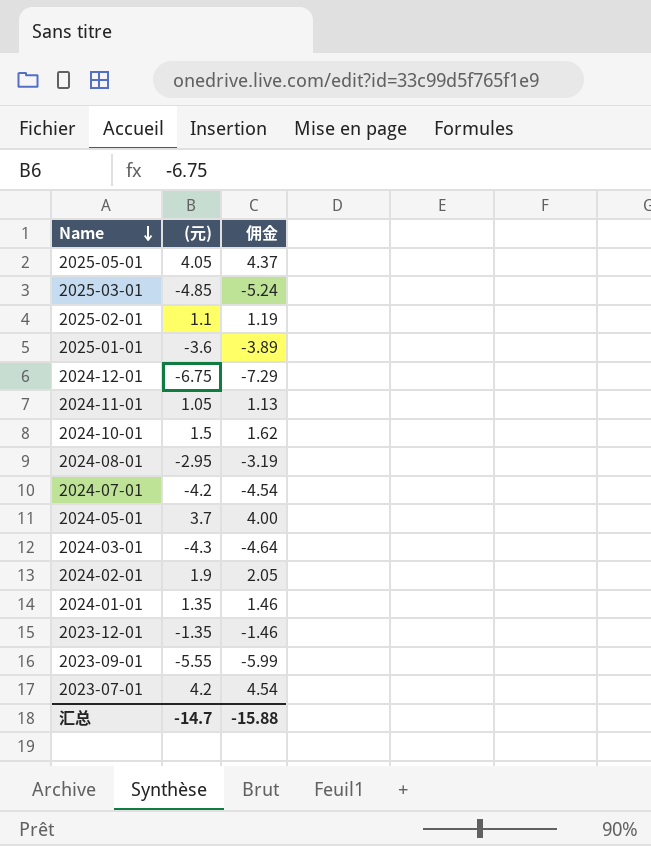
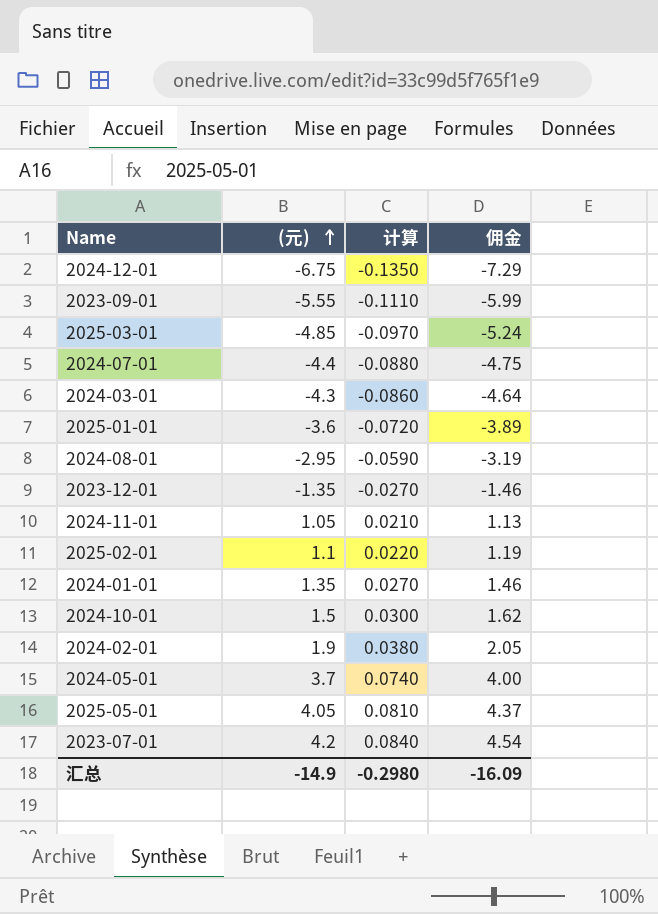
row order: Name descending -> (元) ascending
column 计算 | formula: none -> [(元)] * 0.02
2024-07-01 | (元): -4.2 -> -4.4
2024-07-01 | 佣金: -4.54 -> -4.75
汇总 | (元): -14.7 -> -14.9
汇总 | 佣金: -15.88 -> -16.09

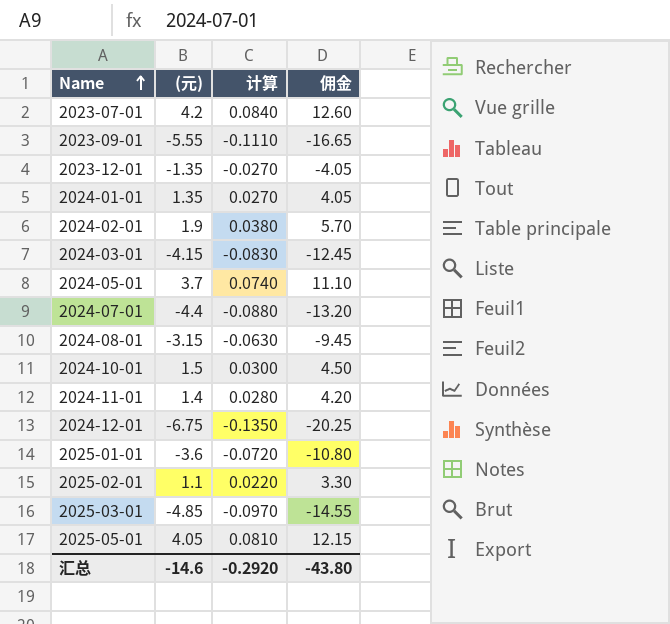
row order: (元) ascending -> Name ascending
column 佣金 | formula: [(元)] * 1.08 -> [(元)] * 3
2024-03-01 | (元): -4.3 -> -4.15
2024-03-01 | 计算: -0.0860 -> -0.0830
2024-08-01 | (元): -2.95 -> -3.15
2024-08-01 | 计算: -0.0590 -> -0.0630
2024-11-01 | (元): 1.05 -> 1.4
2024-11-01 | 计算: 0.0210 -> 0.0280
汇总 | (元): -14.9 -> -14.6
汇总 | 计算: -0.2980 -> -0.2920
汇总 | 佣金: -16.09 -> -43.80

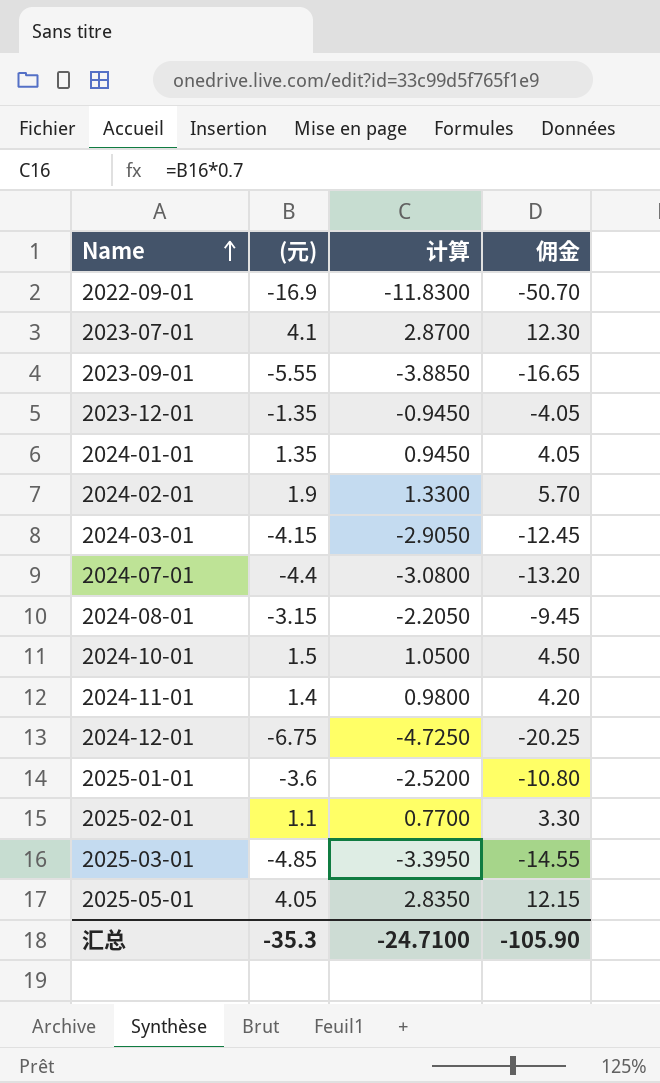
column 计算 | formula: [(元)] * 0.02 -> [(元)] * 0.7
row 2024-05-01: 3.7 | 0.0740 | 11.10 -> none
row 2022-09-01: none -> -16.9 | -11.8300 | -50.70
2023-07-01 | (元): 4.2 -> 4.1
2023-07-01 | 佣金: 12.60 -> 12.30
汇总 | (元): -14.6 -> -35.3
汇总 | 计算: -0.2920 -> -24.7100
汇总 | 佣金: -43.80 -> -105.90

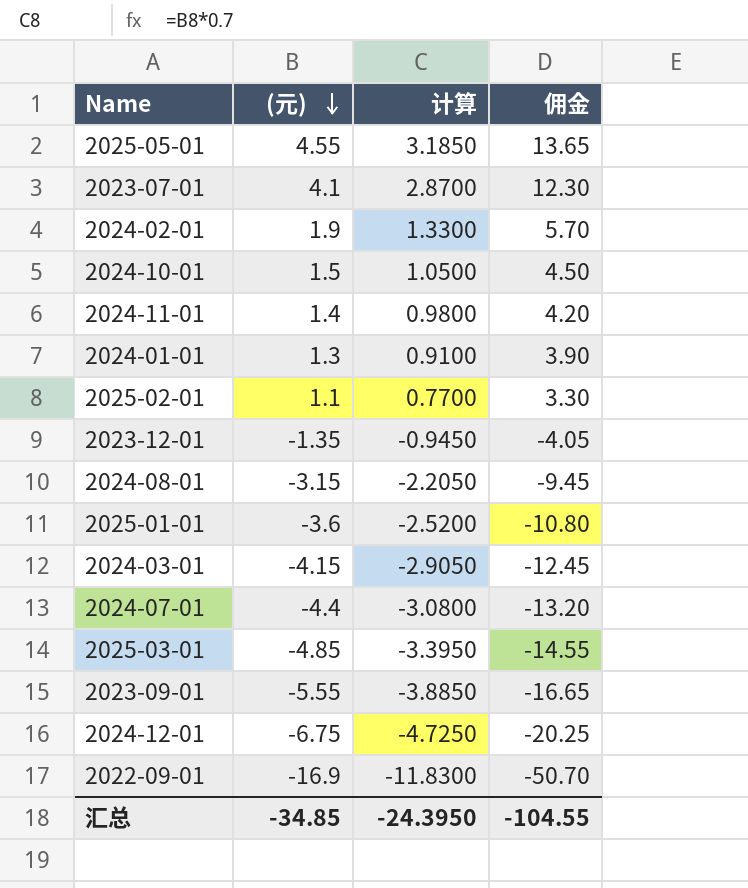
row order: Name ascending -> (元) descending
2025-05-01 | (元): 4.05 -> 4.55
2025-05-01 | 计算: 2.8350 -> 3.1850
2025-05-01 | 佣金: 12.15 -> 13.65
2024-01-01 | (元): 1.35 -> 1.3
2024-01-01 | 计算: 0.9450 -> 0.9100
2024-01-01 | 佣金: 4.05 -> 3.90
汇总 | (元): -35.3 -> -34.85
汇总 | 计算: -24.7100 -> -24.3950
汇总 | 佣金: -105.90 -> -104.55

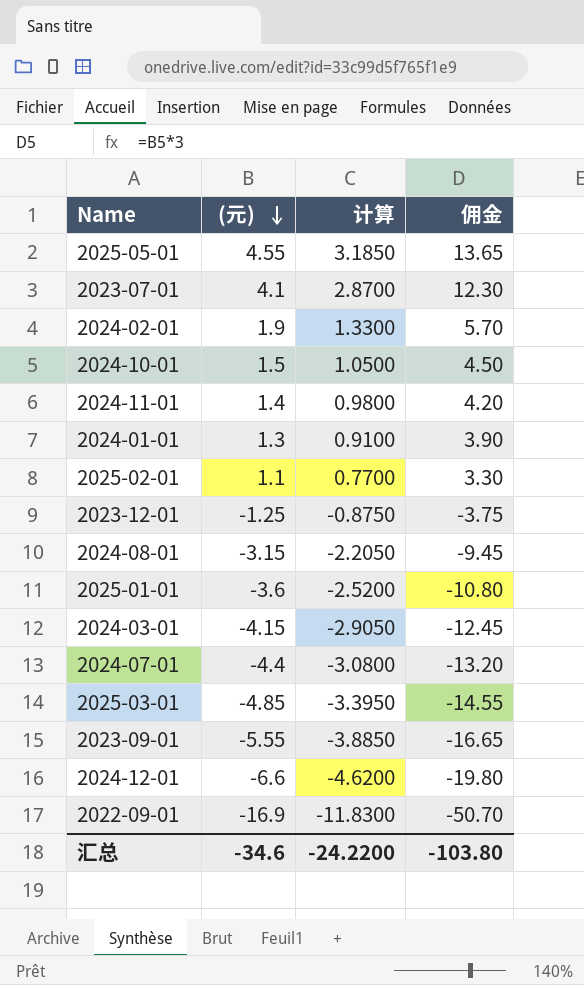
2023-12-01 | (元): -1.35 -> -1.25
2023-12-01 | 计算: -0.9450 -> -0.8750
2023-12-01 | 佣金: -4.05 -> -3.75
2024-12-01 | (元): -6.75 -> -6.6
2024-12-01 | 计算: -4.7250 -> -4.6200
2024-12-01 | 佣金: -20.25 -> -19.80
汇总 | (元): -34.85 -> -34.6
汇总 | 计算: -24.3950 -> -24.2200
汇总 | 佣金: -104.55 -> -103.80

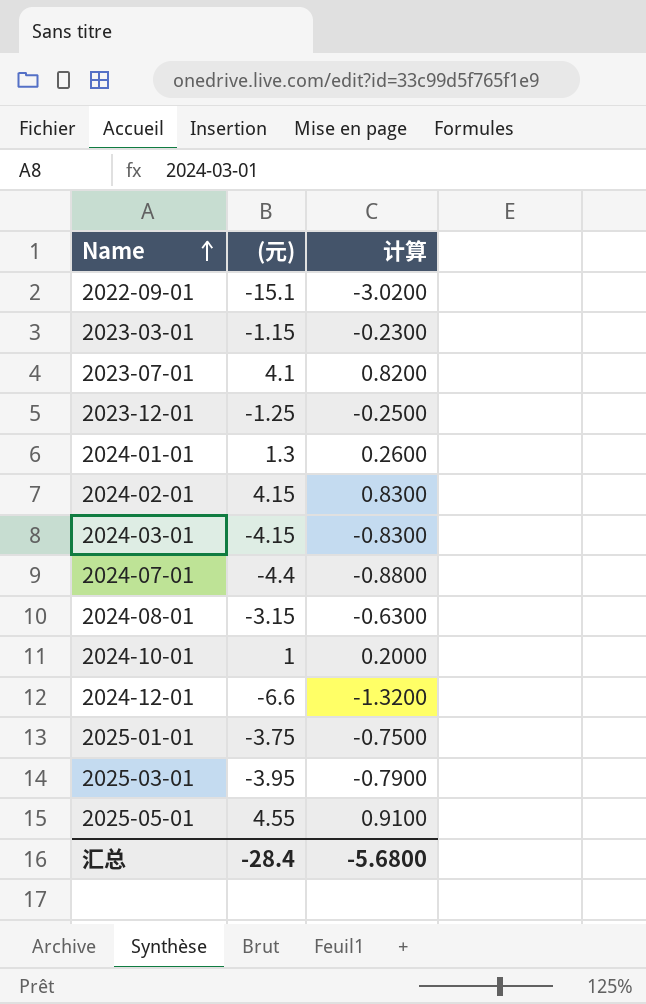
row order: (元) descending -> Name ascending
column 佣金 | formula: [(元)] * 3 -> none
column 计算 | formula: [(元)] * 0.7 -> [(元)] * 0.2
row 2024-11-01: 1.4 | 0.9800 | 4.20 -> none
row 2025-02-01: 1.1 | 0.7700 | 3.30 -> none
row 2023-09-01: -5.55 | -3.8850 | -16.65 -> none
2022-09-01 | (元): -16.9 -> -15.1
row 2023-03-01: none -> -1.15 | -0.2300
2024-02-01 | (元): 1.9 -> 4.15
2024-10-01 | (元): 1.5 -> 1
2025-01-01 | (元): -3.6 -> -3.75
2025-03-01 | (元): -4.85 -> -3.95
汇总 | (元): -34.6 -> -28.4
汇总 | 计算: -24.2200 -> -5.6800

